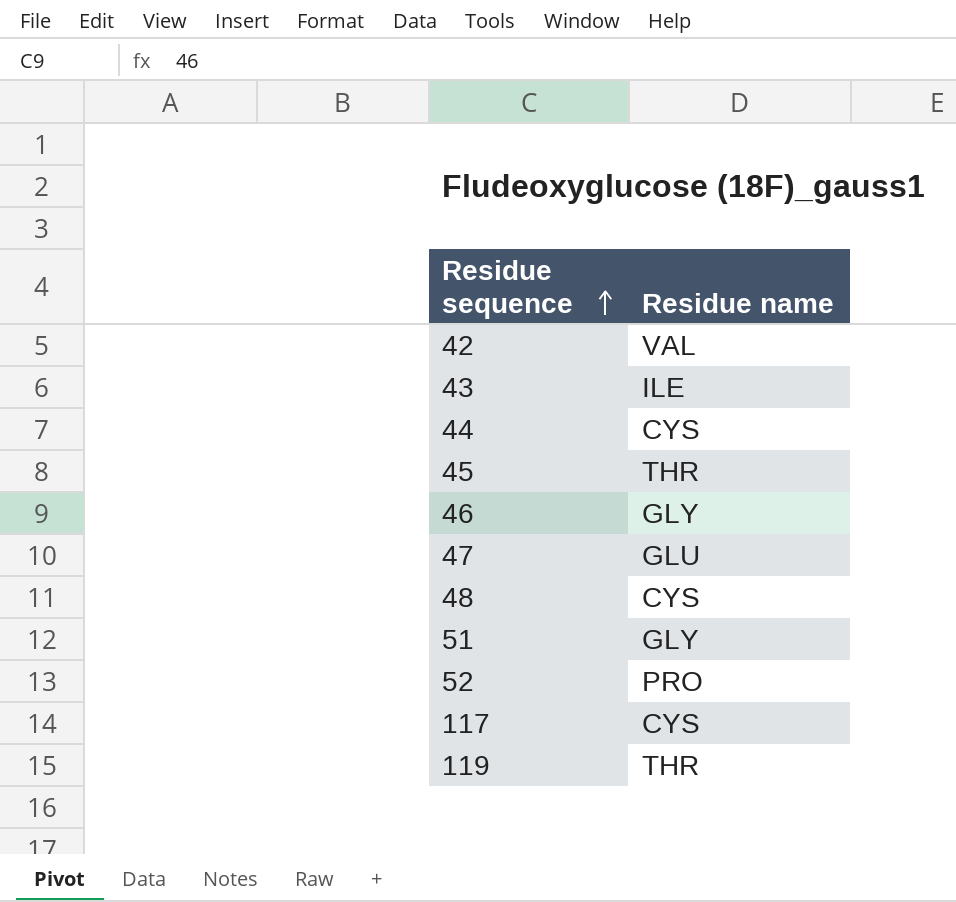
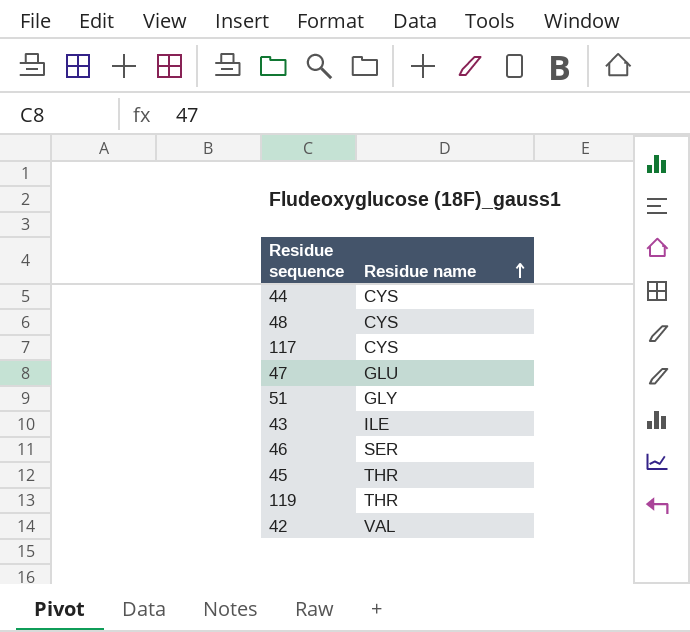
row order: Residue sequence ascending -> Residue name ascending
row 52: PRO -> none
46 | Residue name: GLY -> SER

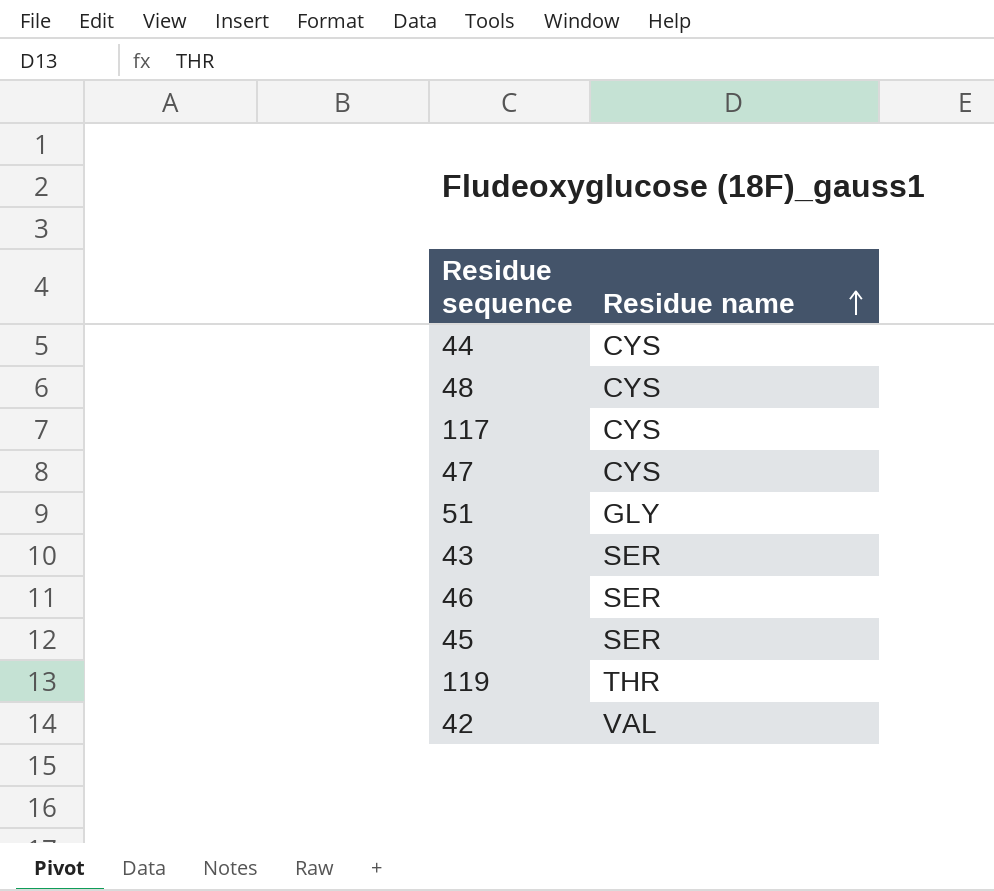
47 | Residue name: GLU -> CYS
43 | Residue name: ILE -> SER
45 | Residue name: THR -> SER

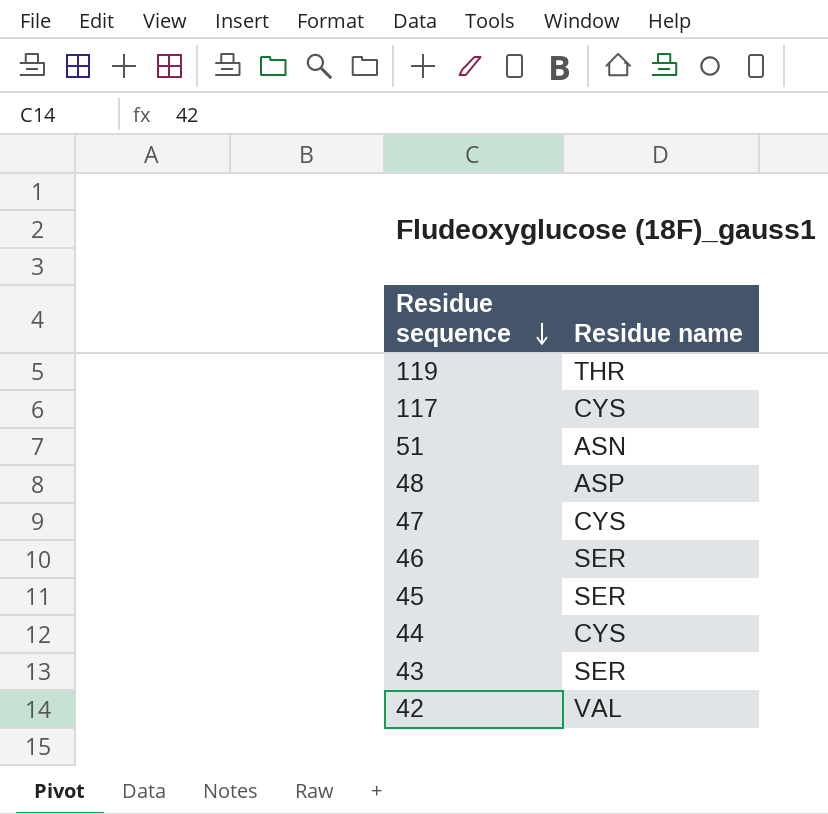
row order: Residue name ascending -> Residue sequence descending
51 | Residue name: GLY -> ASN
48 | Residue name: CYS -> ASP

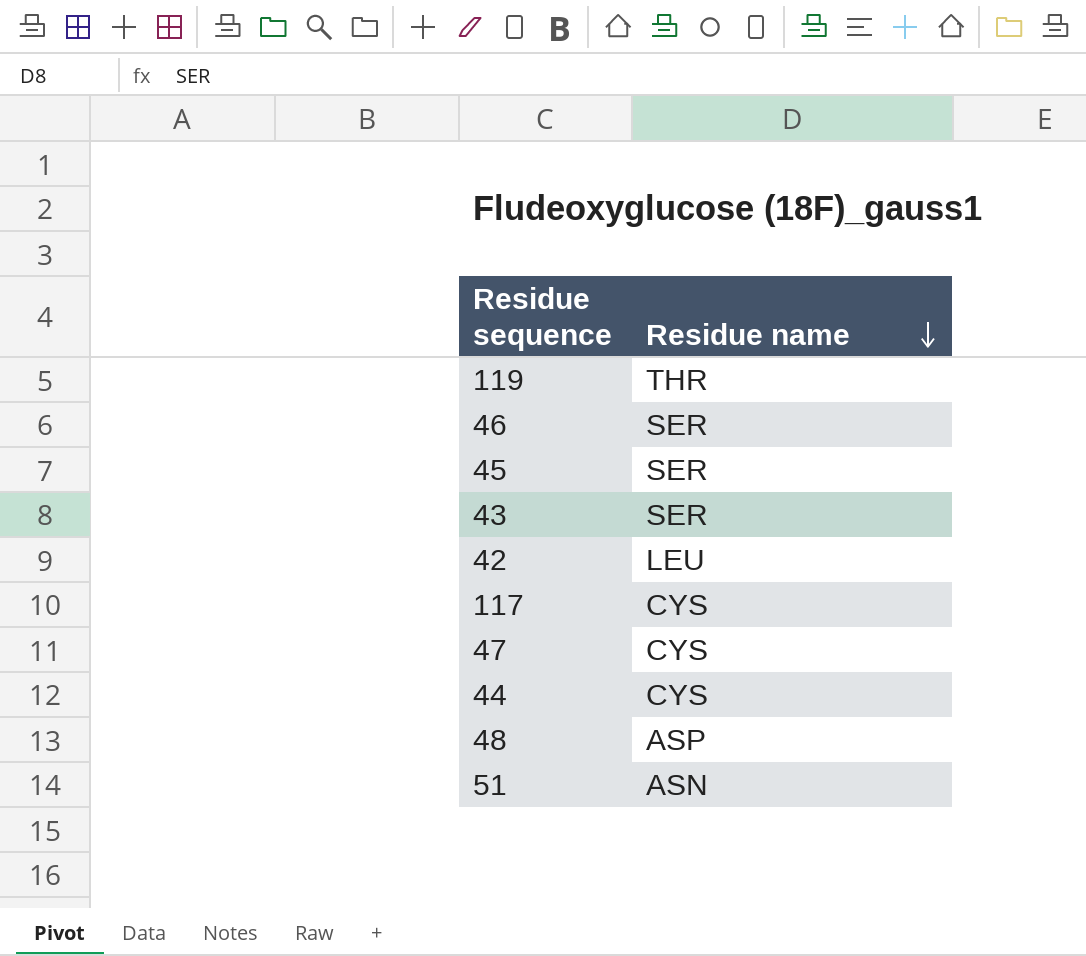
row order: Residue sequence descending -> Residue name descending
42 | Residue name: VAL -> LEU

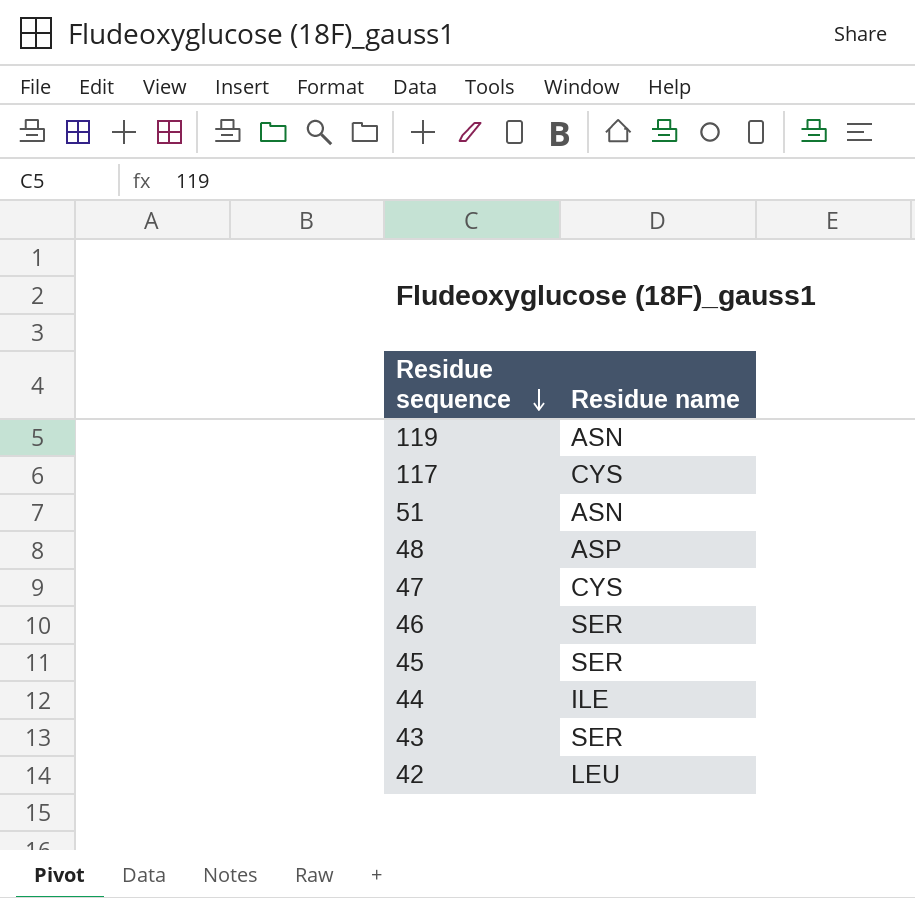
row order: Residue name descending -> Residue sequence descending
119 | Residue name: THR -> ASN
44 | Residue name: CYS -> ILE

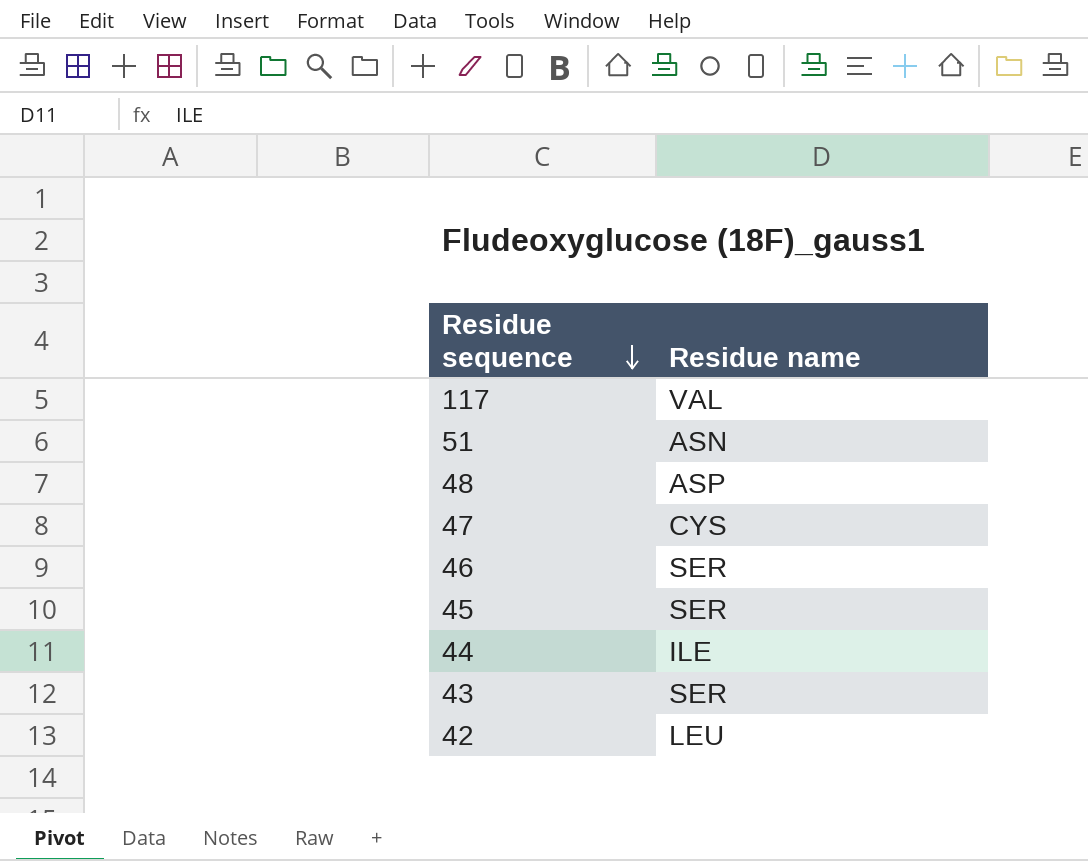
row 119: ASN -> none
117 | Residue name: CYS -> VAL

